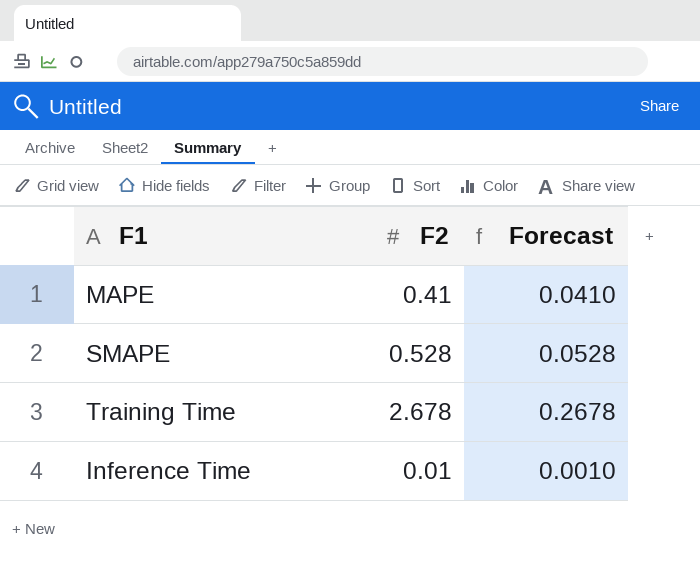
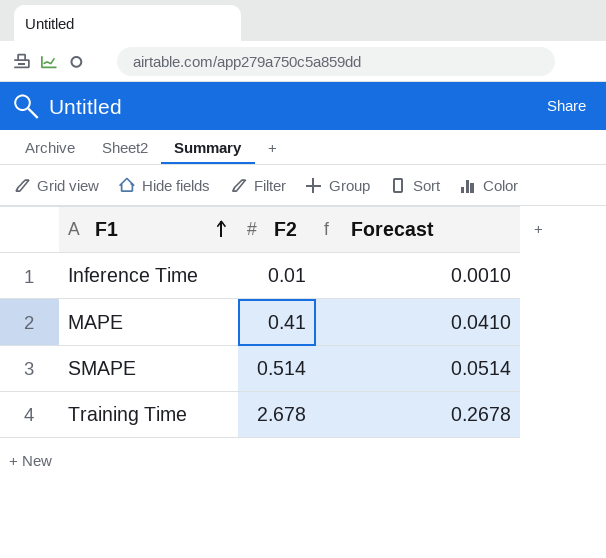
row order: none -> F1 ascending
SMAPE | F2: 0.528 -> 0.514
SMAPE | Forecast: 0.0528 -> 0.0514

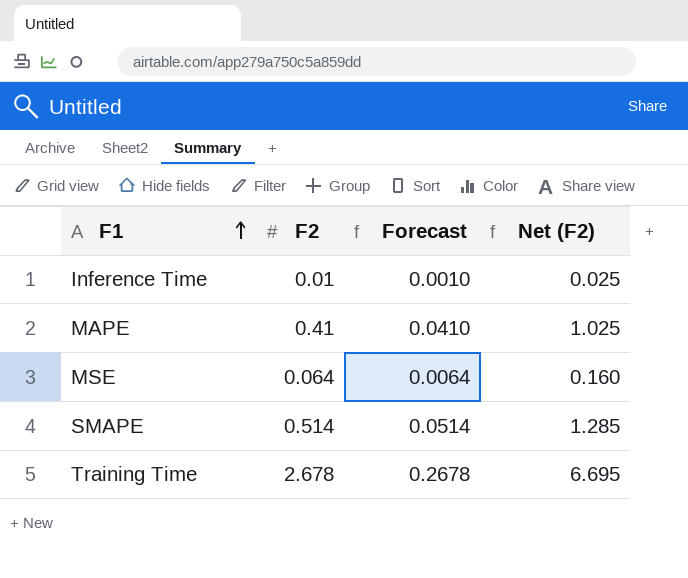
column Net (F2) | formula: none -> [F2] * 2.5
row MSE: none -> 0.064 | 0.0064 | 0.160

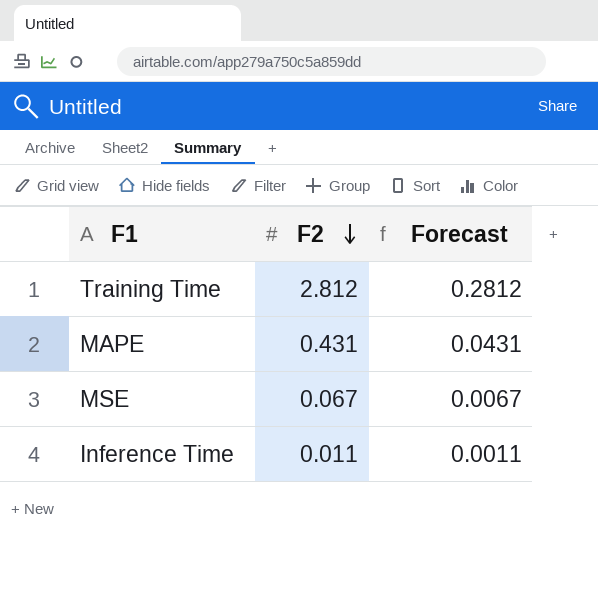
row order: F1 ascending -> F2 descending
column Net (F2) | formula: [F2] * 2.5 -> none
row SMAPE: 0.514 | 0.0514 | 1.285 -> none
Training Time | F2: 2.678 -> 2.812
Training Time | Forecast: 0.2678 -> 0.2812
MAPE | F2: 0.41 -> 0.431
MAPE | Forecast: 0.0410 -> 0.0431
MSE | F2: 0.064 -> 0.067
MSE | Forecast: 0.0064 -> 0.0067
Inference Time | F2: 0.01 -> 0.011
Inference Time | Forecast: 0.0010 -> 0.0011

